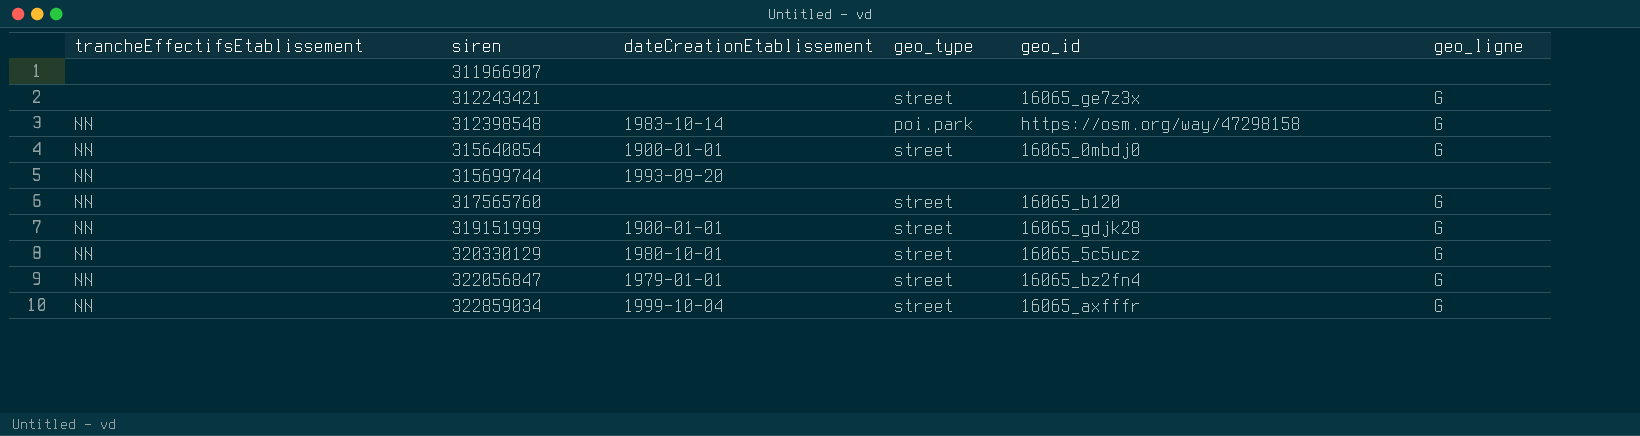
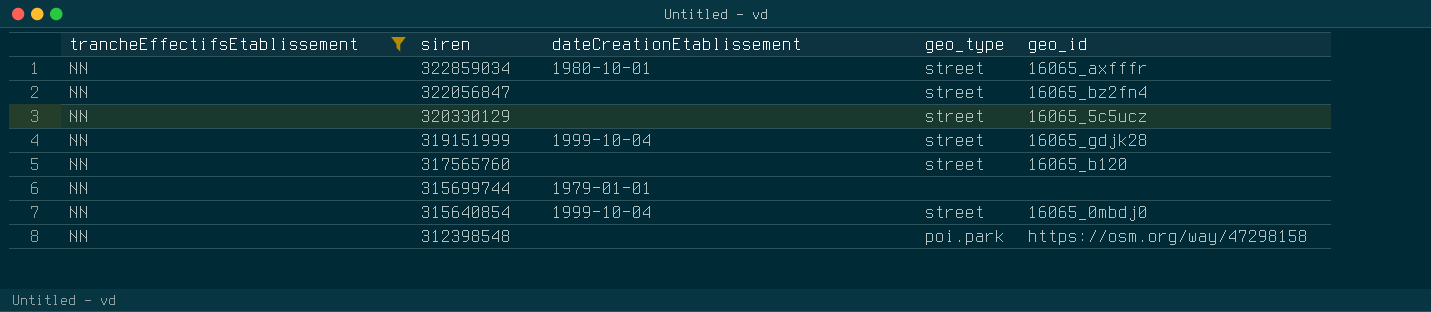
filter: none -> trancheEffectifsEtablissement = NN
row order: siren ascending -> siren descending
column geo_ligne | position: 6 -> none
322859034 | dateCreationEtablissement: 1999-10-04 -> 1980-10-01
322056847 | dateCreationEtablissement: 1979-01-01 -> none
320330129 | dateCreationEtablissement: 1980-10-01 -> none
319151999 | dateCreationEtablissement: 1900-01-01 -> 1999-10-04
315699744 | dateCreationEtablissement: 1993-09-20 -> 1979-01-01
315640854 | dateCreationEtablissement: 1900-01-01 -> 1999-10-04
312398548 | dateCreationEtablissement: 1983-10-14 -> none

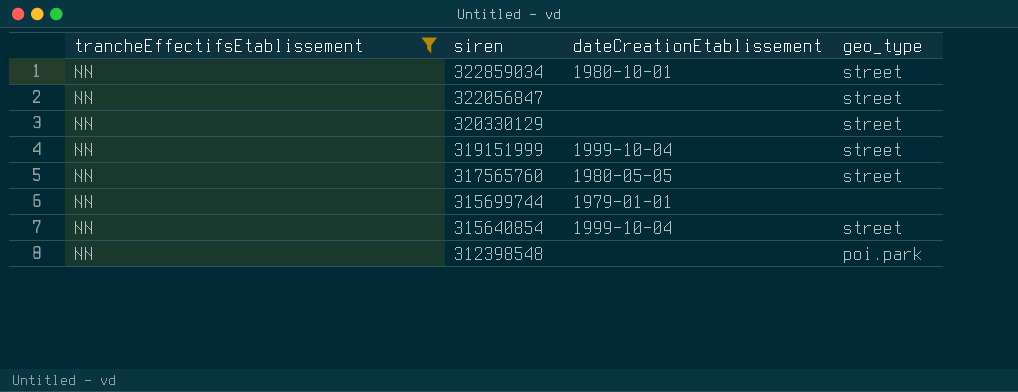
column geo_id | position: 5 -> none
317565760 | dateCreationEtablissement: none -> 1980-05-05

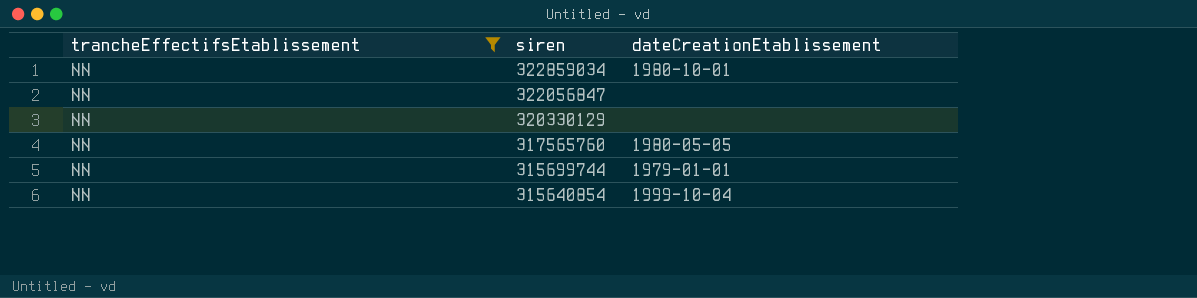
column geo_type | position: 4 -> none
row 319151999: NN | 1999-10-04 | street -> none
row 312398548: NN | none | poi.park -> none

